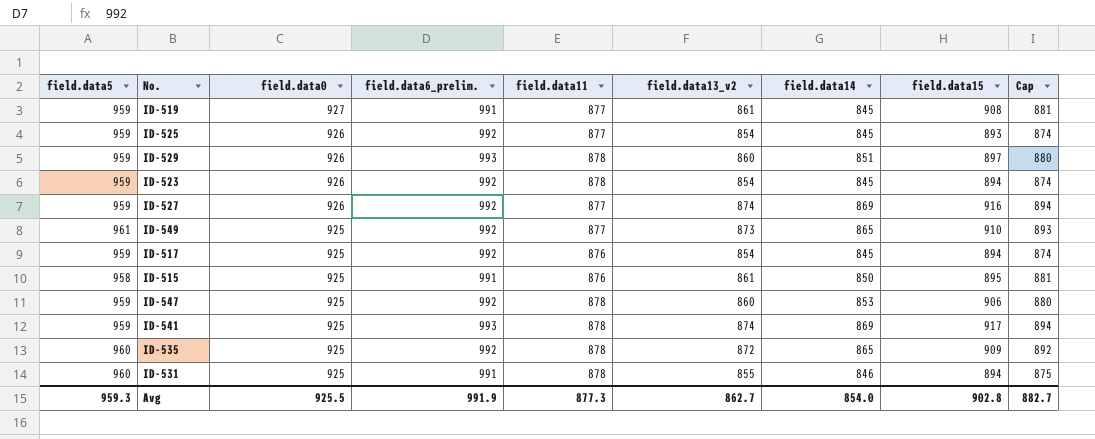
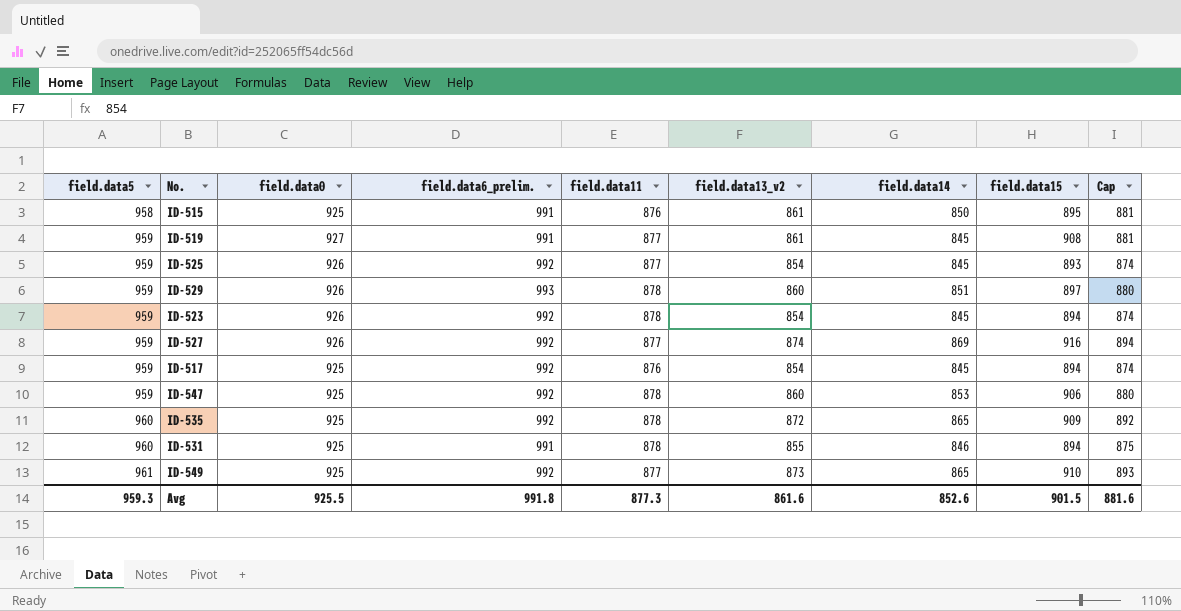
row order: field.data0 descending -> field.data5 ascending
row ID-541: 959 | 925 | 993 | 878 | 874 | 869 | 917 | 894 -> none
Avg | field.data6_prelim.: 991.9 -> 991.8
Avg | field.data13_v2: 862.7 -> 861.6
Avg | field.data14: 854.0 -> 852.6
Avg | field.data15: 902.8 -> 901.5
Avg | Cap: 882.7 -> 881.6

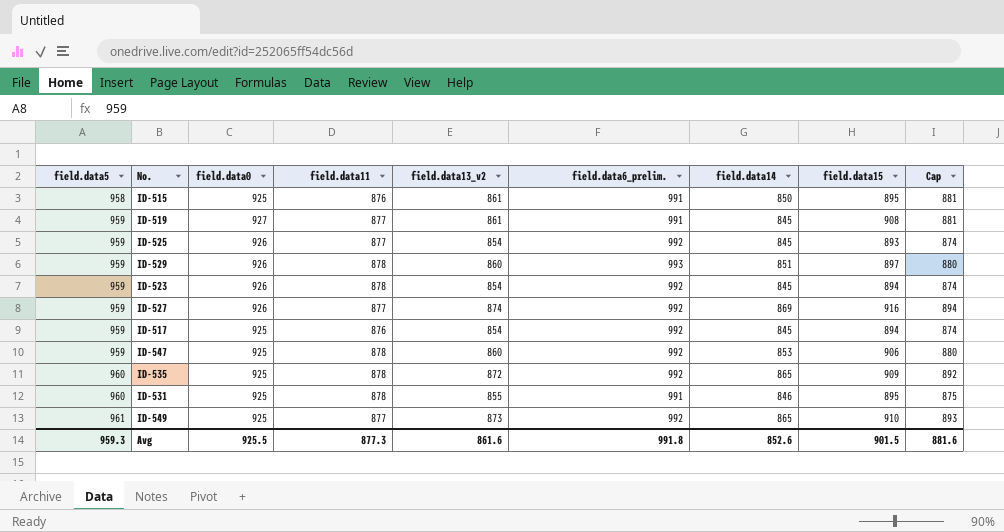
column field.data6_prelim. | position: 4 -> 6
ID-531 | field.data15: 894 -> 895

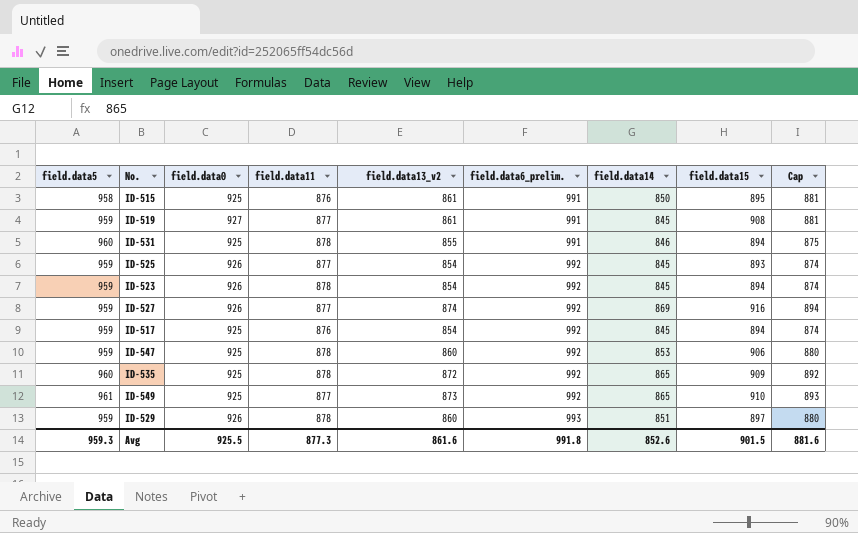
row order: field.data5 ascending -> field.data6_prelim. ascending
ID-531 | field.data15: 895 -> 894

